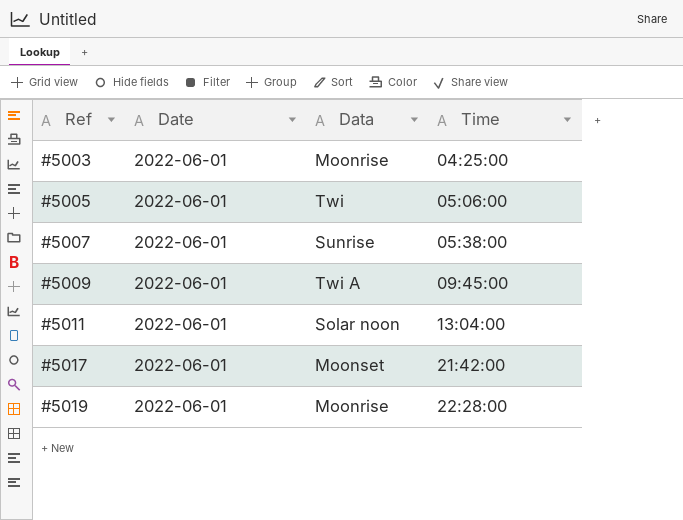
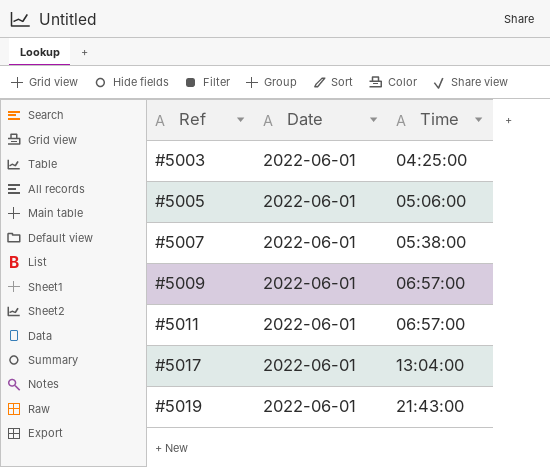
column Data | position: 3 -> none
#5009 | Time: 09:45:00 -> 06:57:00
#5011 | Time: 13:04:00 -> 06:57:00
#5017 | Time: 21:42:00 -> 13:04:00
#5019 | Time: 22:28:00 -> 21:43:00

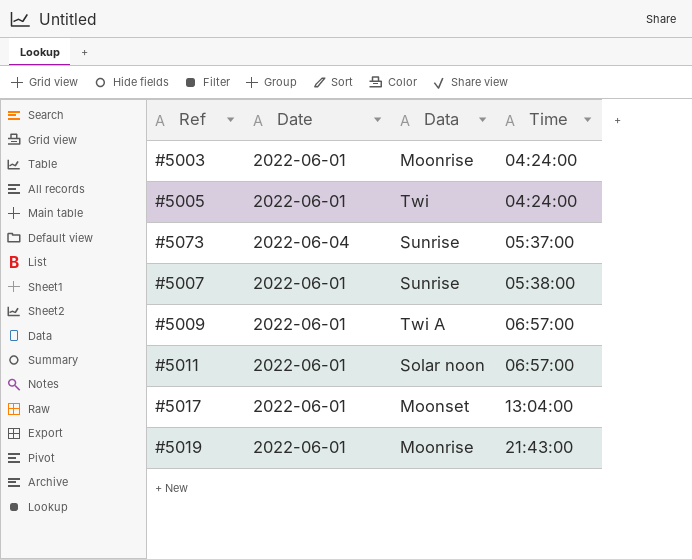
column Data | position: none -> 3
#5003 | Time: 04:25:00 -> 04:24:00
#5005 | Time: 05:06:00 -> 04:24:00
row #5073: none -> 2022-06-04 | Sunrise | 05:37:00

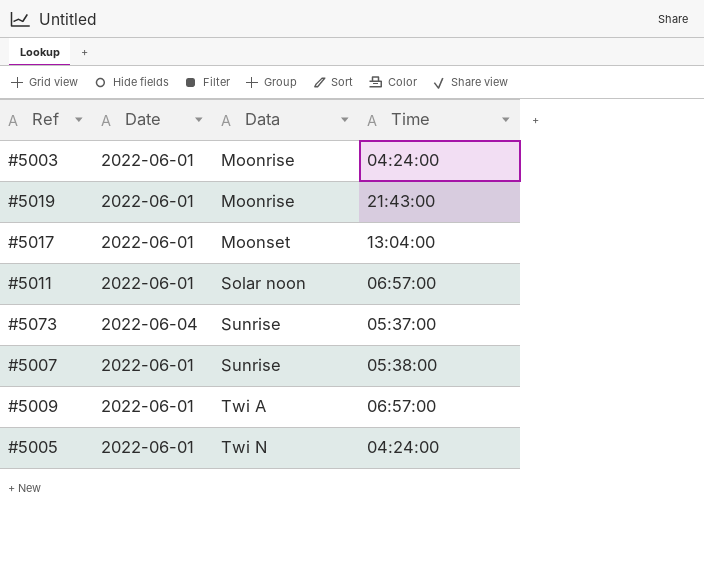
row order: Time ascending -> Data ascending
#5005 | Data: Twi -> Twi N

